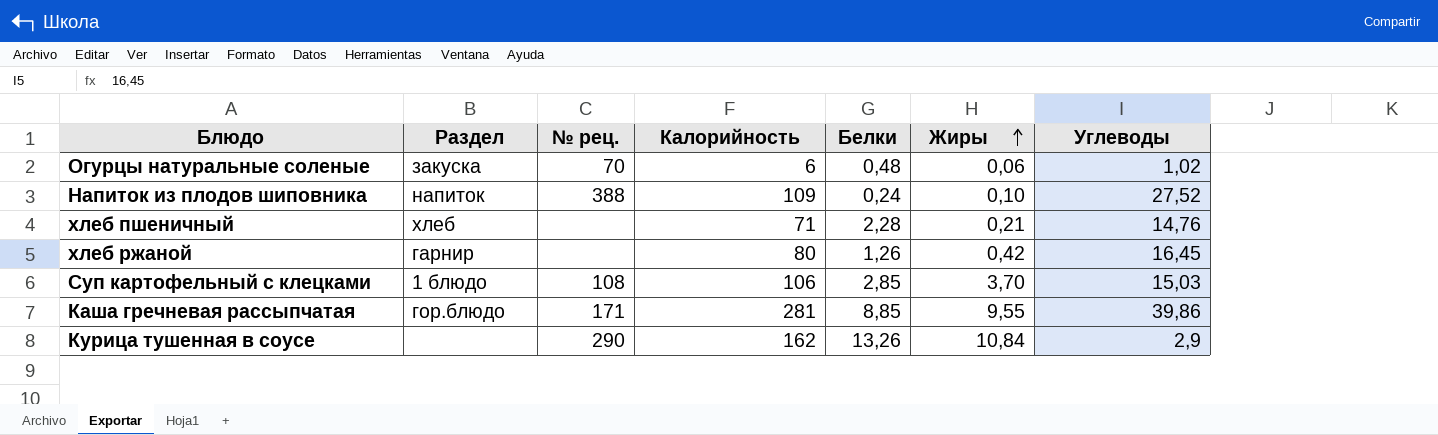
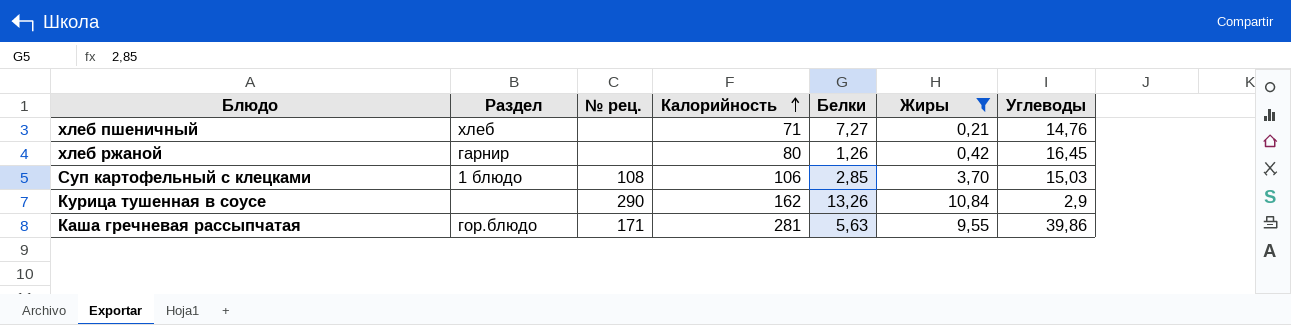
filter: none -> Жиры >= 0,21
row order: Жиры ascending -> Калорийность ascending
хлеб пшеничный | Белки: 2,28 -> 7,27
Каша гречневая рассыпчатая | Белки: 8,85 -> 5,63

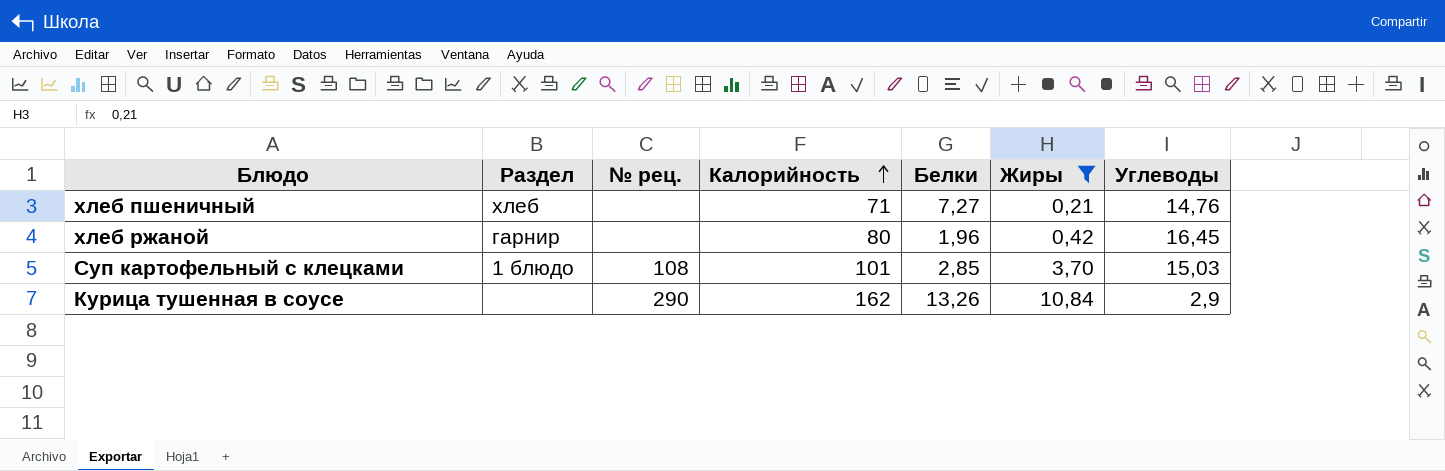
row Каша гречневая рассыпчатая: гор.блюдо | 171 | 281 | 5,63 | 9,55 | 39,86 -> none
хлеб ржаной | Белки: 1,26 -> 1,96
Суп картофельный с клецками | Калорийность: 106 -> 101

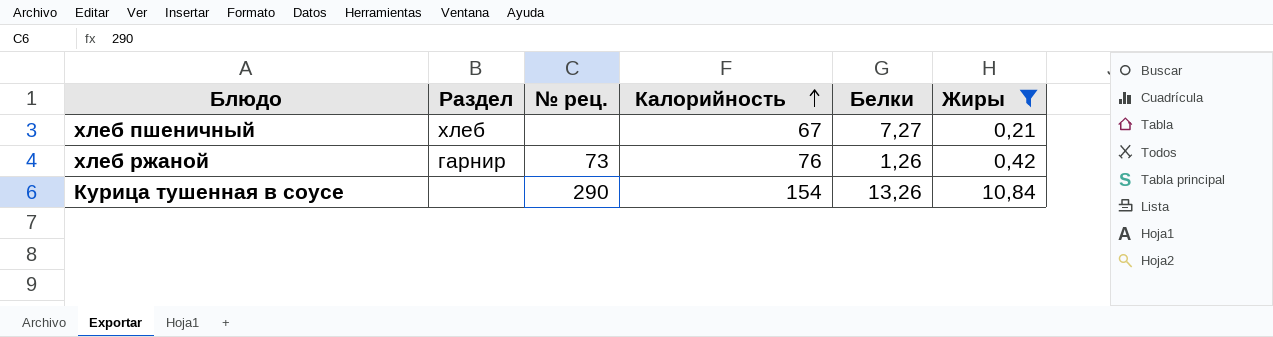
column Углеводы | position: 7 -> none
row Суп картофельный с клецками: 1 блюдо | 108 | 101 | 2,85 | 3,70 | 15,03 -> none
хлеб пшеничный | Калорийность: 71 -> 67
хлеб ржаной | № рец.: none -> 73
хлеб ржаной | Калорийность: 80 -> 76
хлеб ржаной | Белки: 1,96 -> 1,26
Курица тушенная в соусе | Калорийность: 162 -> 154

